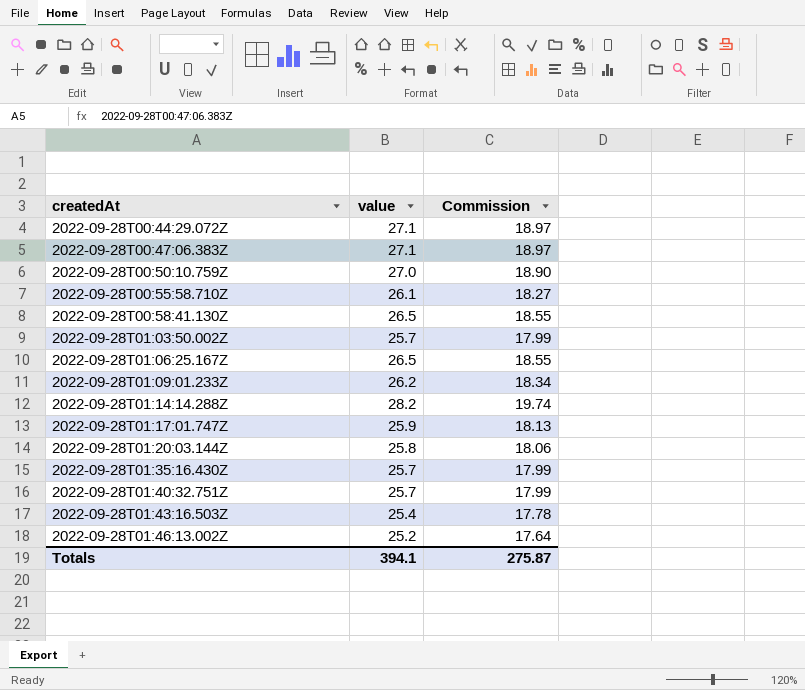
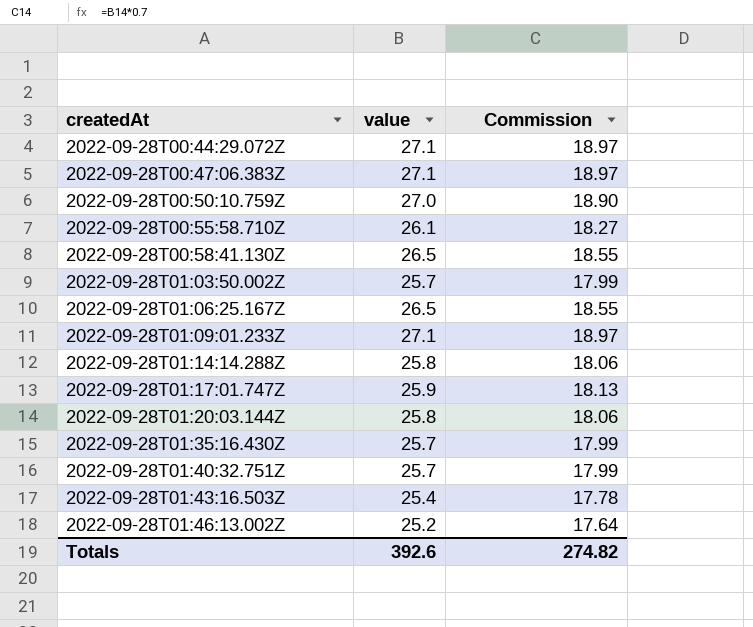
2022-09-28T01:09:01.233Z | value: 26.2 -> 27.1
2022-09-28T01:09:01.233Z | Commission: 18.34 -> 18.97
2022-09-28T01:14:14.288Z | value: 28.2 -> 25.8
2022-09-28T01:14:14.288Z | Commission: 19.74 -> 18.06
Totals | value: 394.1 -> 392.6
Totals | Commission: 275.87 -> 274.82

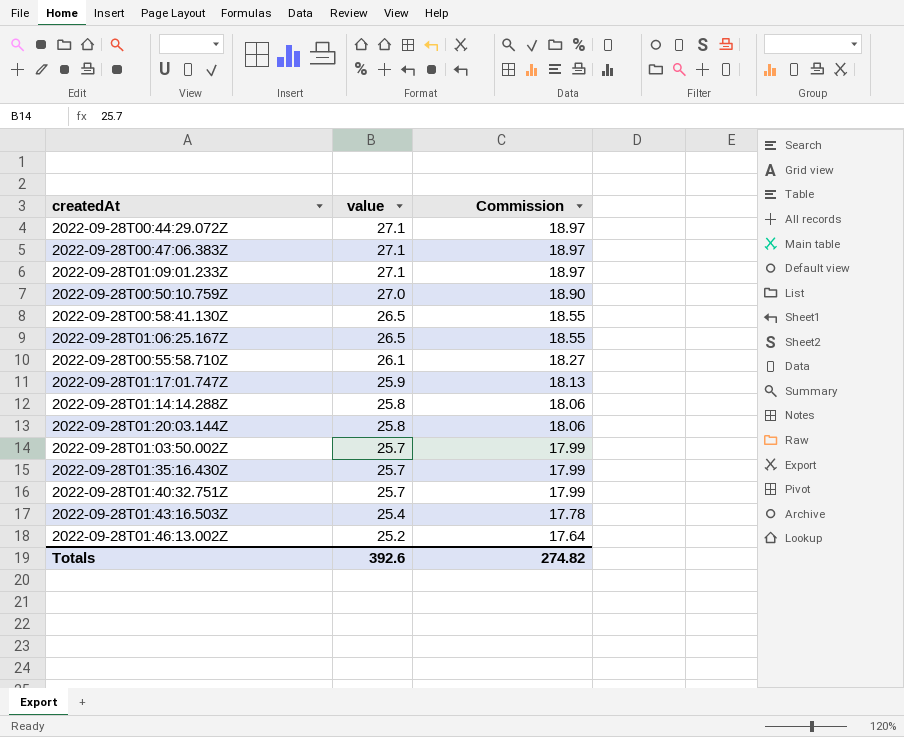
row order: createdAt ascending -> value descending

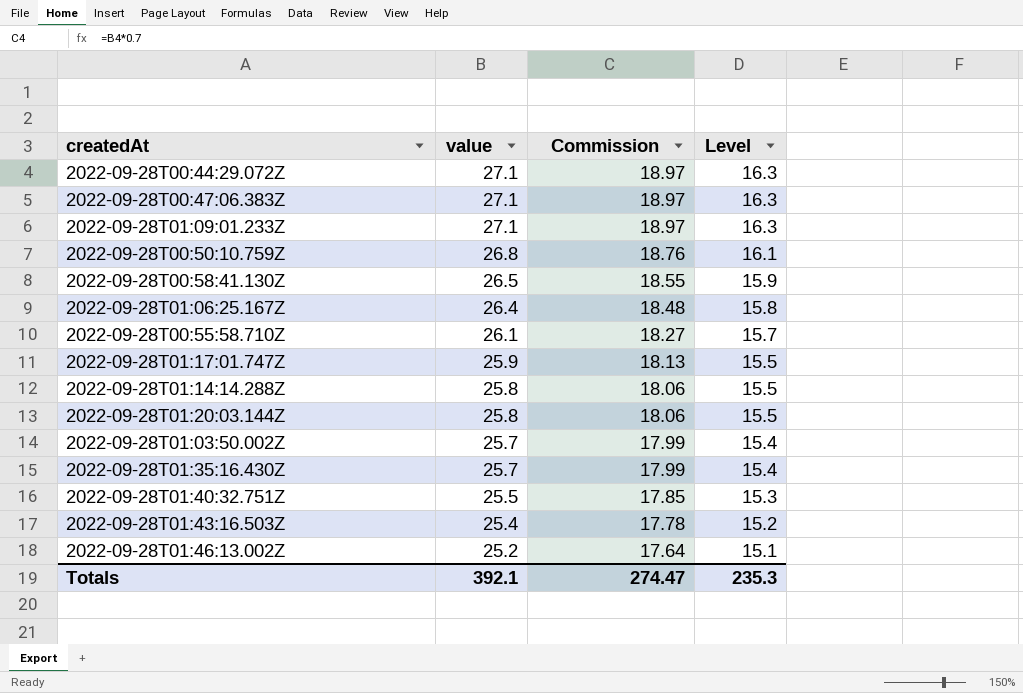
column Level | formula: none -> [value] * 0.6
2022-09-28T00:50:10.759Z | value: 27.0 -> 26.8
2022-09-28T00:50:10.759Z | Commission: 18.90 -> 18.76
2022-09-28T01:06:25.167Z | value: 26.5 -> 26.4
2022-09-28T01:06:25.167Z | Commission: 18.55 -> 18.48
2022-09-28T01:40:32.751Z | value: 25.7 -> 25.5
2022-09-28T01:40:32.751Z | Commission: 17.99 -> 17.85
Totals | value: 392.6 -> 392.1
Totals | Commission: 274.82 -> 274.47

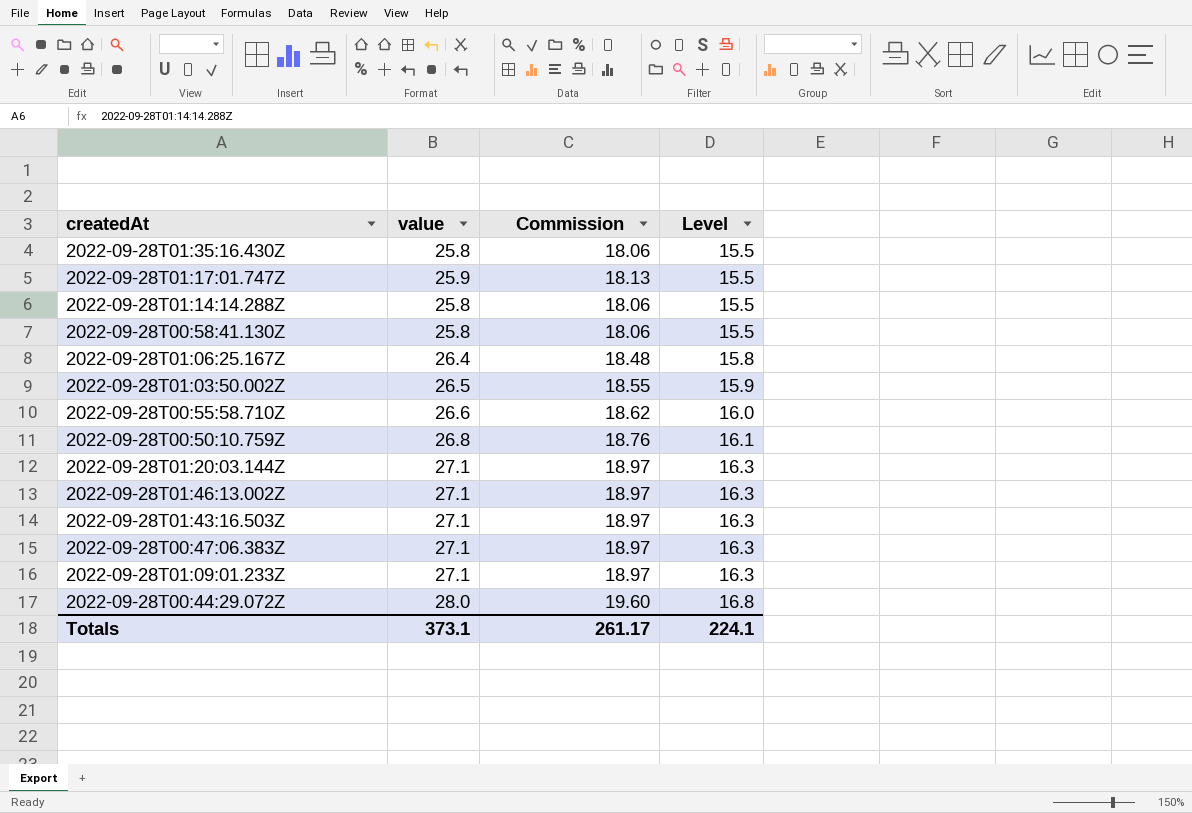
row order: value descending -> Level ascending
row 2022-09-28T01:40:32.751Z: 25.5 | 17.85 | 15.3 -> none
2022-09-28T01:35:16.430Z | value: 25.7 -> 25.8
2022-09-28T01:35:16.430Z | Commission: 17.99 -> 18.06
2022-09-28T01:35:16.430Z | Level: 15.4 -> 15.5
2022-09-28T00:58:41.130Z | value: 26.5 -> 25.8
2022-09-28T00:58:41.130Z | Commission: 18.55 -> 18.06
2022-09-28T00:58:41.130Z | Level: 15.9 -> 15.5
2022-09-28T01:03:50.002Z | value: 25.7 -> 26.5
2022-09-28T01:03:50.002Z | Commission: 17.99 -> 18.55
2022-09-28T01:03:50.002Z | Level: 15.4 -> 15.9
2022-09-28T00:55:58.710Z | value: 26.1 -> 26.6
2022-09-28T00:55:58.710Z | Commission: 18.27 -> 18.62
2022-09-28T00:55:58.710Z | Level: 15.7 -> 16.0
2022-09-28T01:20:03.144Z | value: 25.8 -> 27.1
2022-09-28T01:20:03.144Z | Commission: 18.06 -> 18.97
2022-09-28T01:20:03.144Z | Level: 15.5 -> 16.3
2022-09-28T01:46:13.002Z | value: 25.2 -> 27.1
2022-09-28T01:46:13.002Z | Commission: 17.64 -> 18.97
2022-09-28T01:46:13.002Z | Level: 15.1 -> 16.3
2022-09-28T01:43:16.503Z | value: 25.4 -> 27.1
2022-09-28T01:43:16.503Z | Commission: 17.78 -> 18.97
2022-09-28T01:43:16.503Z | Level: 15.2 -> 16.3
2022-09-28T00:44:29.072Z | value: 27.1 -> 28.0
2022-09-28T00:44:29.072Z | Commission: 18.97 -> 19.60
2022-09-28T00:44:29.072Z | Level: 16.3 -> 16.8
Totals | value: 392.1 -> 373.1
Totals | Commission: 274.47 -> 261.17
Totals | Level: 235.3 -> 224.1

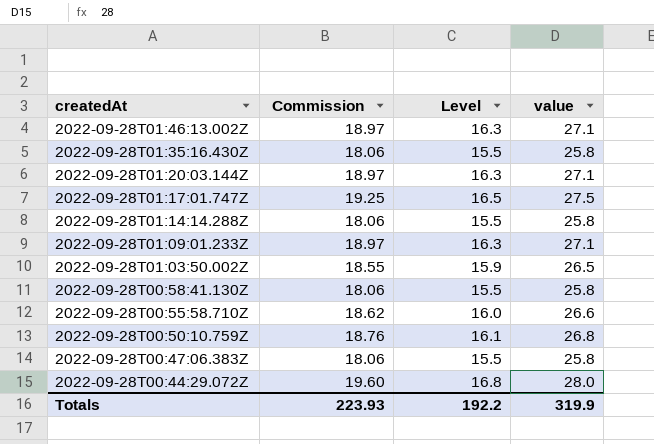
row order: Level ascending -> createdAt descending
column value | position: 2 -> 4
row 2022-09-28T01:06:25.167Z: 26.4 | 18.48 | 15.8 -> none
row 2022-09-28T01:43:16.503Z: 27.1 | 18.97 | 16.3 -> none
2022-09-28T01:17:01.747Z | Commission: 18.13 -> 19.25
2022-09-28T01:17:01.747Z | Level: 15.5 -> 16.5
2022-09-28T01:17:01.747Z | value: 25.9 -> 27.5
2022-09-28T00:47:06.383Z | Commission: 18.97 -> 18.06
2022-09-28T00:47:06.383Z | Level: 16.3 -> 15.5
2022-09-28T00:47:06.383Z | value: 27.1 -> 25.8
Totals | Commission: 261.17 -> 223.93
Totals | Level: 224.1 -> 192.2
Totals | value: 373.1 -> 319.9

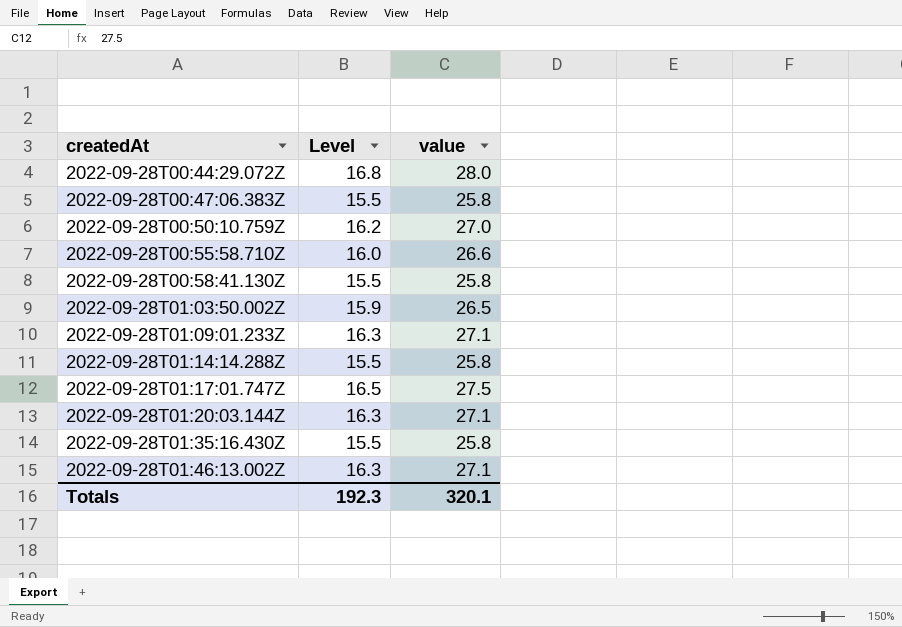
row order: createdAt descending -> createdAt ascending
column Commission | formula: [value] * 0.7 -> none
2022-09-28T00:50:10.759Z | Level: 16.1 -> 16.2
2022-09-28T00:50:10.759Z | value: 26.8 -> 27.0
Totals | Level: 192.2 -> 192.3
Totals | value: 319.9 -> 320.1

